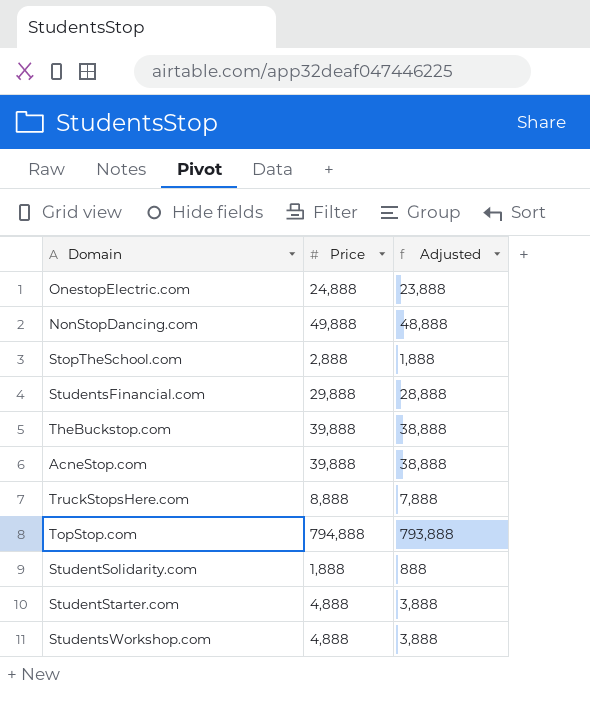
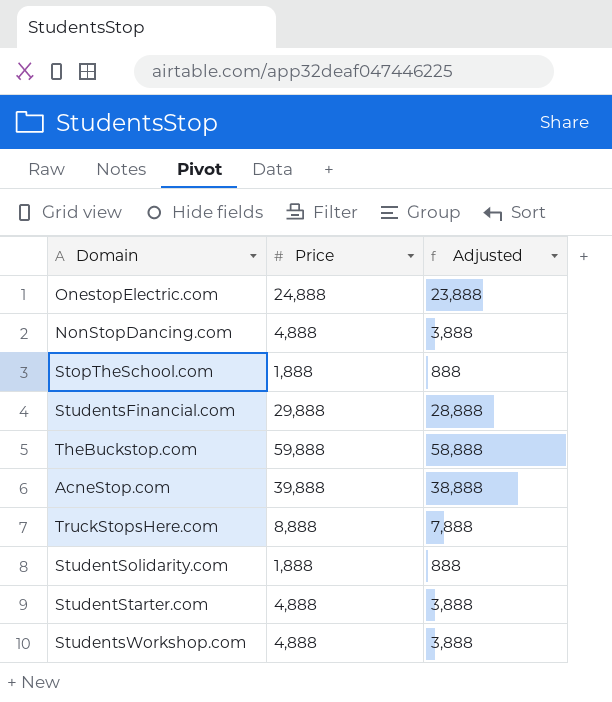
row TopStop.com: 794,888 | 793,888 -> none
NonStopDancing.com | Price: 49,888 -> 4,888
NonStopDancing.com | Adjusted: 48,888 -> 3,888
StopTheSchool.com | Price: 2,888 -> 1,888
StopTheSchool.com | Adjusted: 1,888 -> 888
TheBuckstop.com | Price: 39,888 -> 59,888
TheBuckstop.com | Adjusted: 38,888 -> 58,888

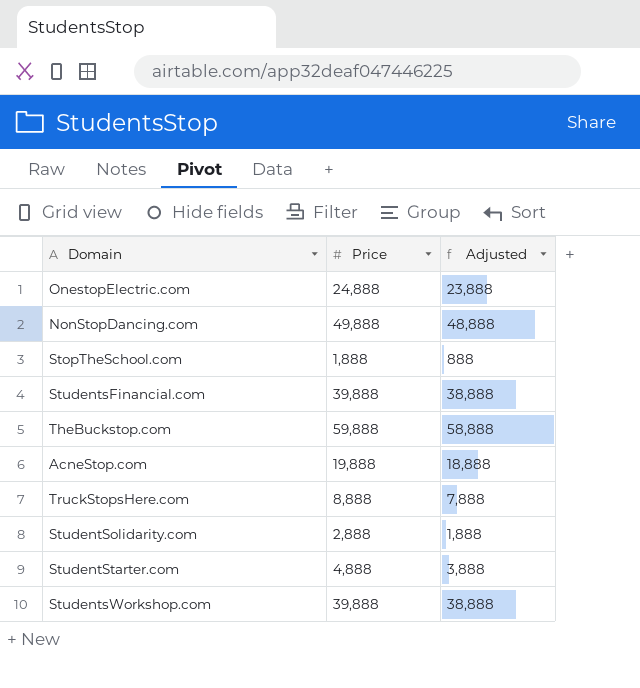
NonStopDancing.com | Price: 4,888 -> 49,888
NonStopDancing.com | Adjusted: 3,888 -> 48,888
StudentsFinancial.com | Price: 29,888 -> 39,888
StudentsFinancial.com | Adjusted: 28,888 -> 38,888
AcneStop.com | Price: 39,888 -> 19,888
AcneStop.com | Adjusted: 38,888 -> 18,888
StudentSolidarity.com | Price: 1,888 -> 2,888
StudentSolidarity.com | Adjusted: 888 -> 1,888
StudentsWorkshop.com | Price: 4,888 -> 39,888
StudentsWorkshop.com | Adjusted: 3,888 -> 38,888

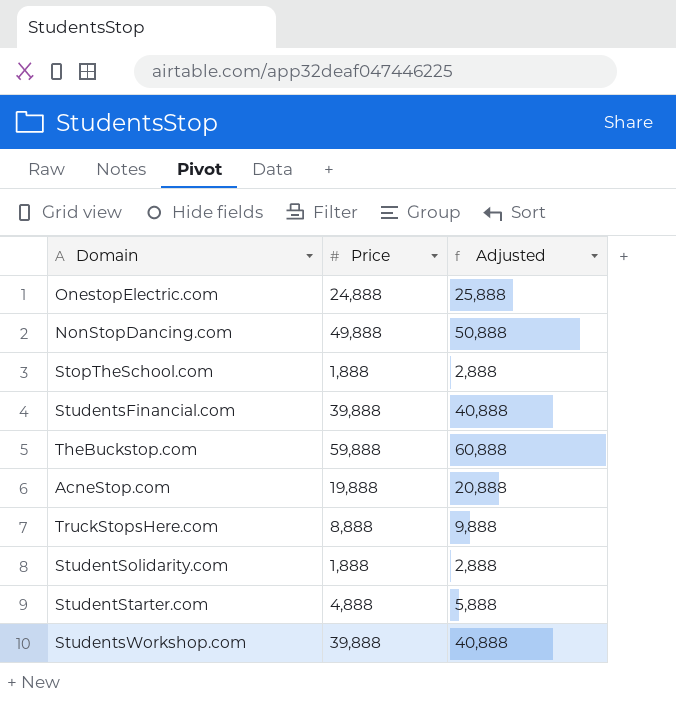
column Adjusted | formula: [Price] - 1000 -> [Price] + 1000
StudentSolidarity.com | Price: 2,888 -> 1,888

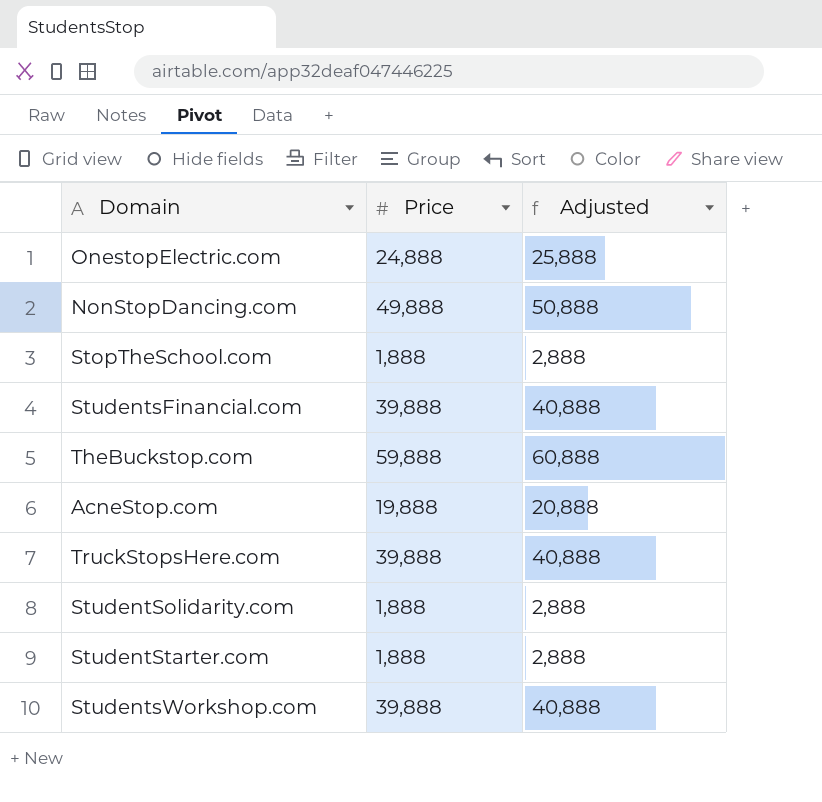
TruckStopsHere.com | Price: 8,888 -> 39,888
TruckStopsHere.com | Adjusted: 9,888 -> 40,888
StudentStarter.com | Price: 4,888 -> 1,888
StudentStarter.com | Adjusted: 5,888 -> 2,888

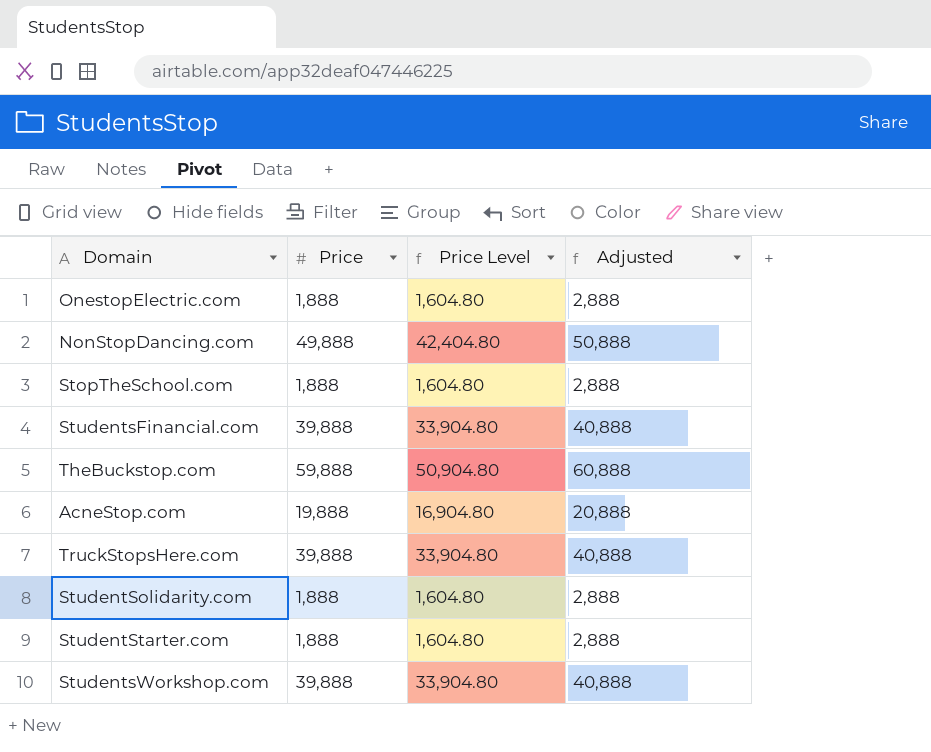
column Price Level | formula: none -> [Price] * 0.85
OnestopElectric.com | Price: 24,888 -> 1,888
OnestopElectric.com | Adjusted: 25,888 -> 2,888

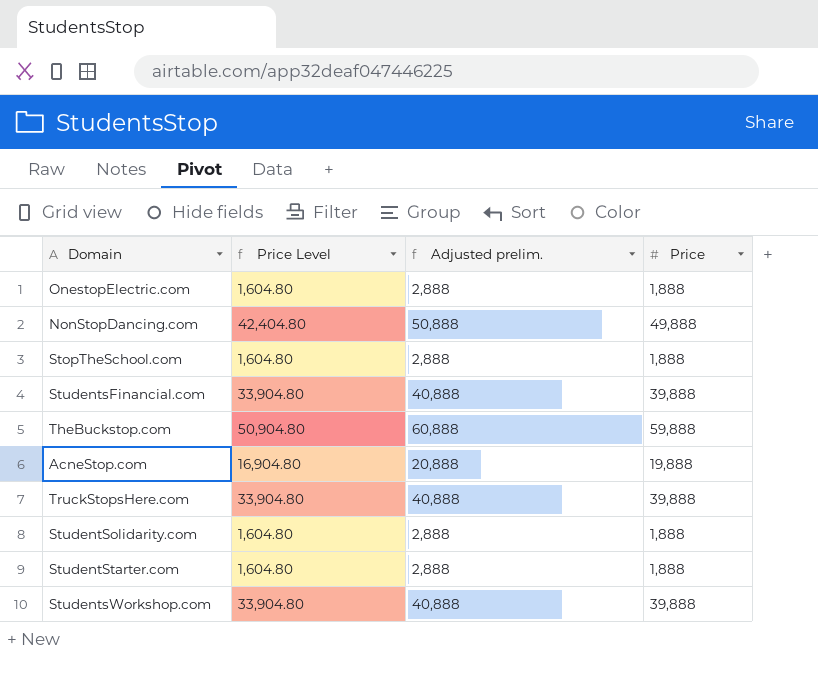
column name: Adjusted -> Adjusted prelim.
column Price | position: 2 -> 4

